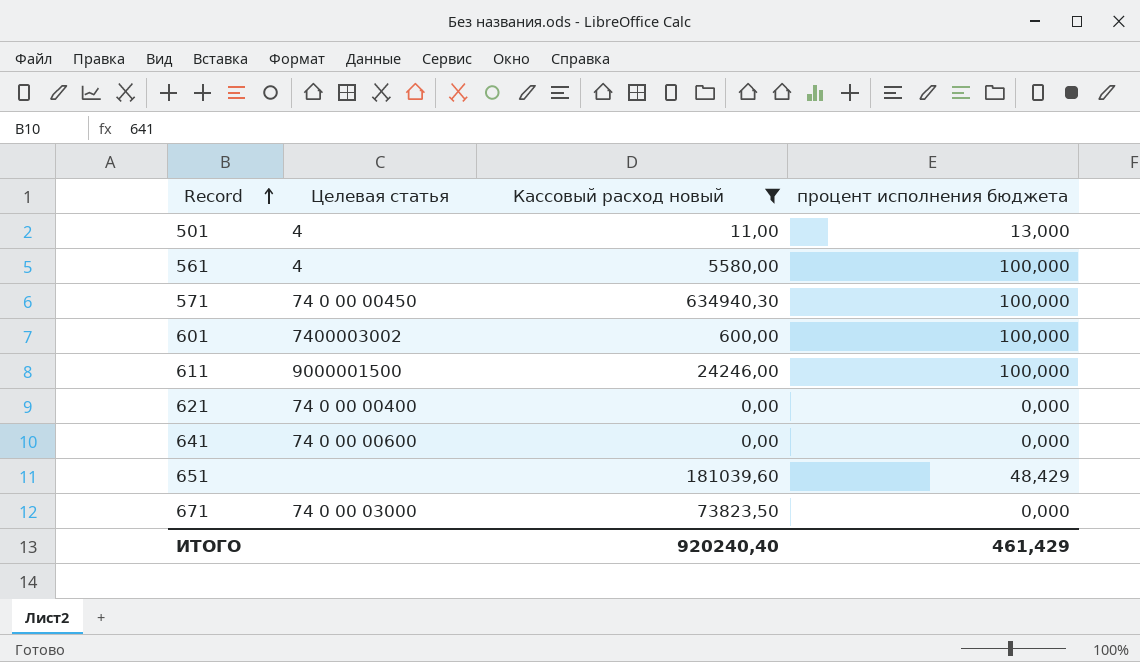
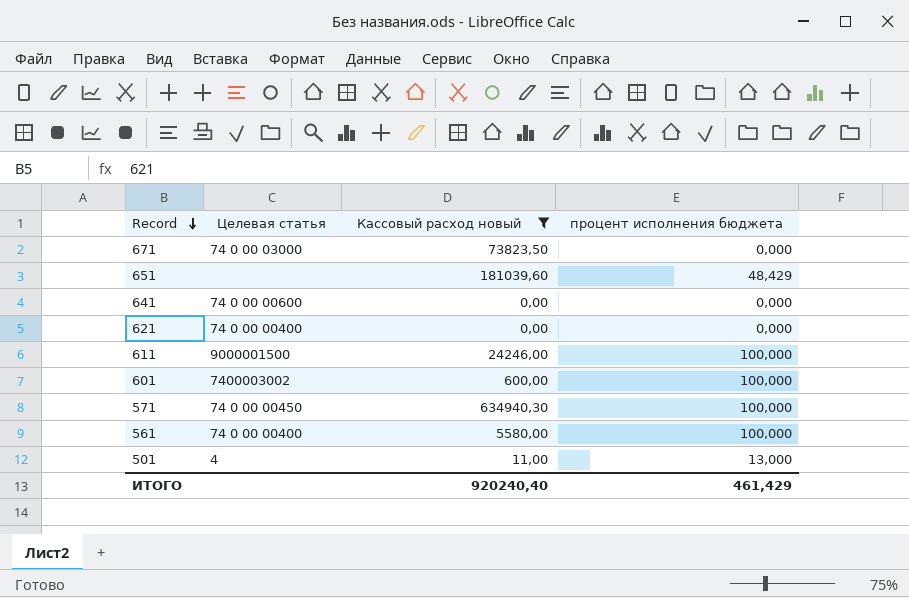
row order: Record ascending -> Record descending
561 | Целевая статья: 4 -> 74 0 00 00400

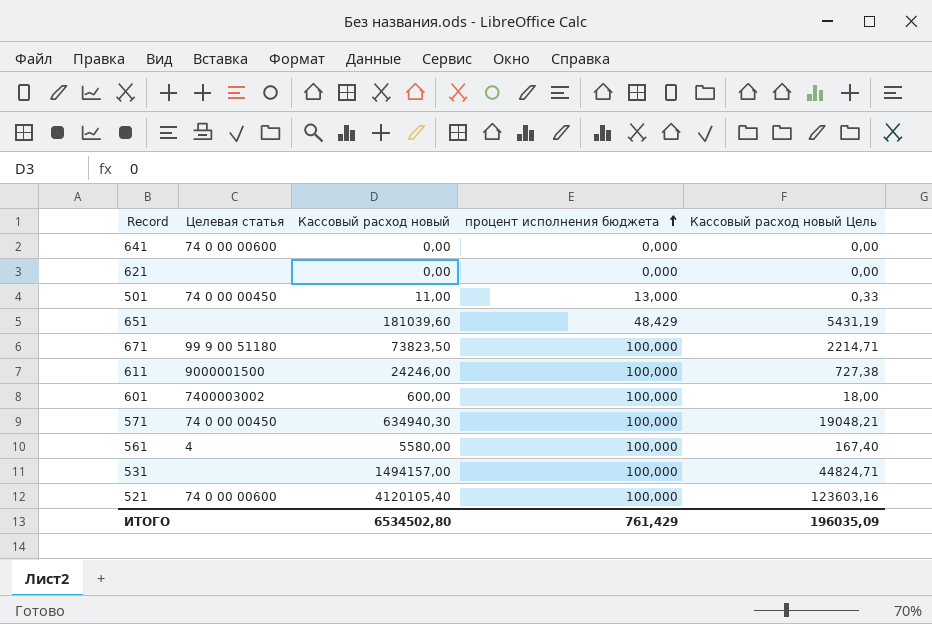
filter: Кассовый расход новый <= 634940,30 -> none
row order: Record descending -> процент исполнения бюджета ascending
column Кассовый расход новый Цель | formula: none -> [Кассовый расход новый] * 0,03
621 | Целевая статья: 74 0 00 00400 -> none
501 | Целевая статья: 4 -> 74 0 00 00450
671 | Целевая статья: 74 0 00 03000 -> 99 9 00 51180
671 | процент исполнения бюджета: 0,000 -> 100,000
561 | Целевая статья: 74 0 00 00400 -> 4
ИТОГО | Кассовый расход новый: 920240,40 -> 6534502,80
ИТОГО | процент исполнения бюджета: 461,429 -> 761,429

